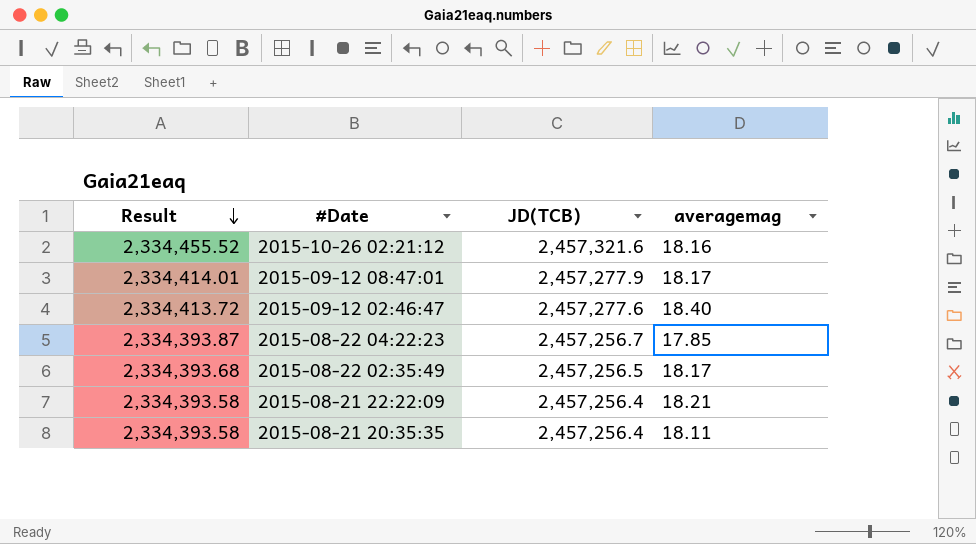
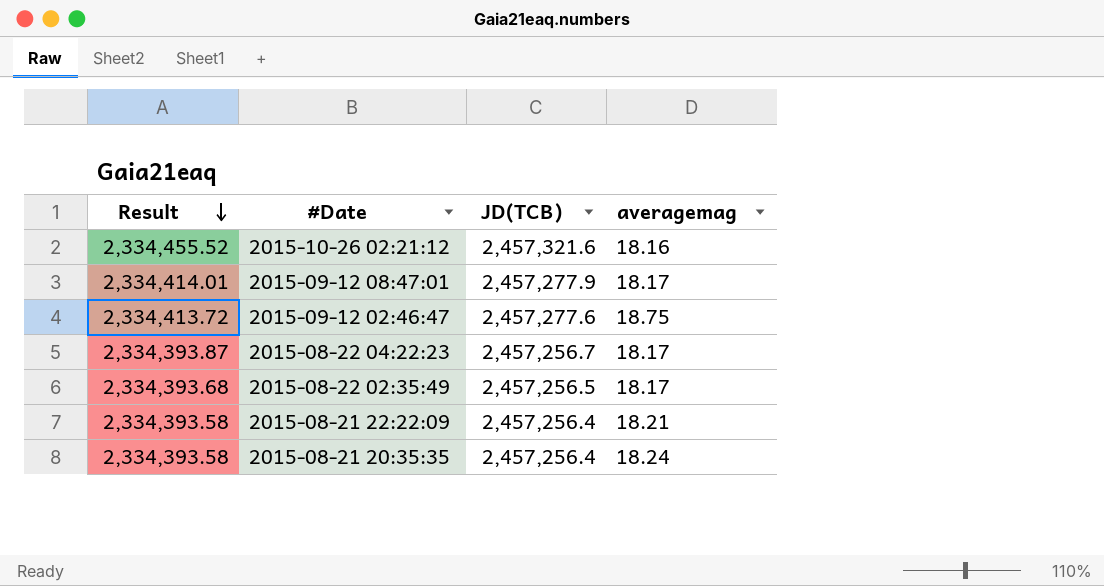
2015-09-12 02:46:47 | averagemag: 18.40 -> 18.75
2015-08-22 04:22:23 | averagemag: 17.85 -> 18.17
2015-08-21 20:35:35 | averagemag: 18.11 -> 18.24

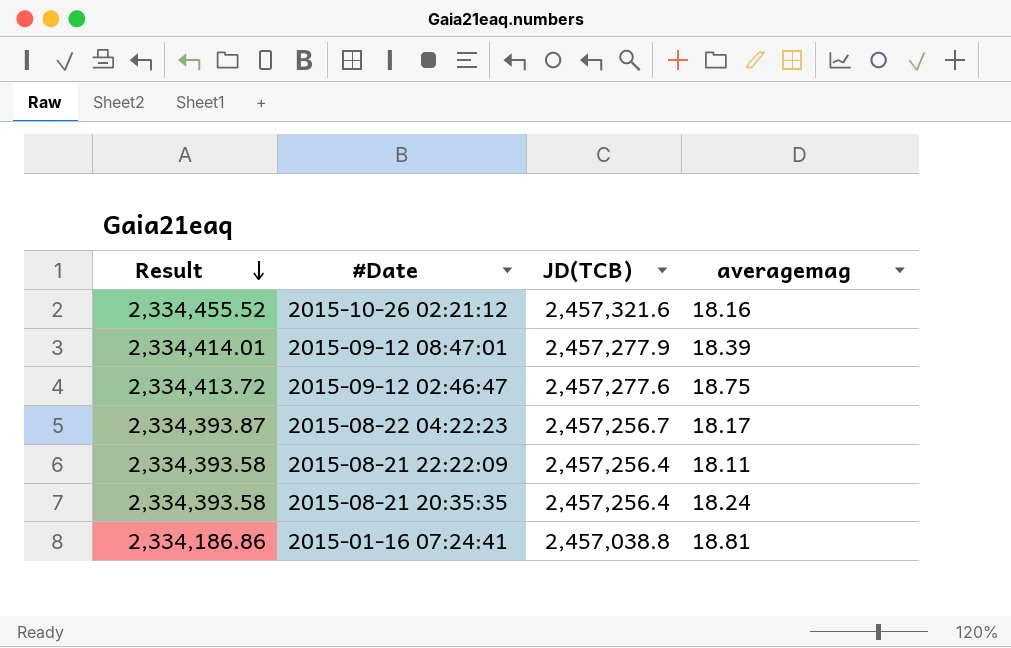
row 2015-08-22 02:35:49: 2,334,393.68 | 2,457,256.5 | 18.17 -> none
2015-09-12 08:47:01 | averagemag: 18.17 -> 18.39
2015-08-21 22:22:09 | averagemag: 18.21 -> 18.11
row 2015-01-16 07:24:41: none -> 2,334,186.86 | 2,457,038.8 | 18.81

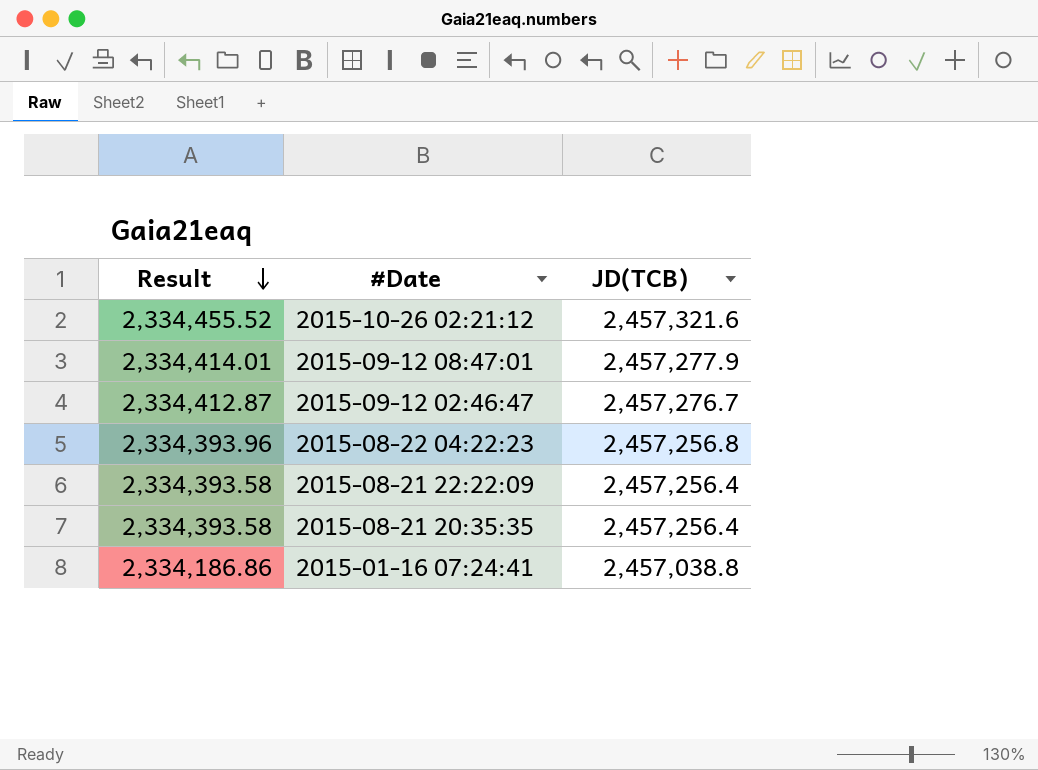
column averagemag | position: 4 -> none
2015-09-12 02:46:47 | Result: 2,334,413.72 -> 2,334,412.87
2015-09-12 02:46:47 | JD(TCB): 2,457,277.6 -> 2,457,276.7
2015-08-22 04:22:23 | Result: 2,334,393.87 -> 2,334,393.96
2015-08-22 04:22:23 | JD(TCB): 2,457,256.7 -> 2,457,256.8

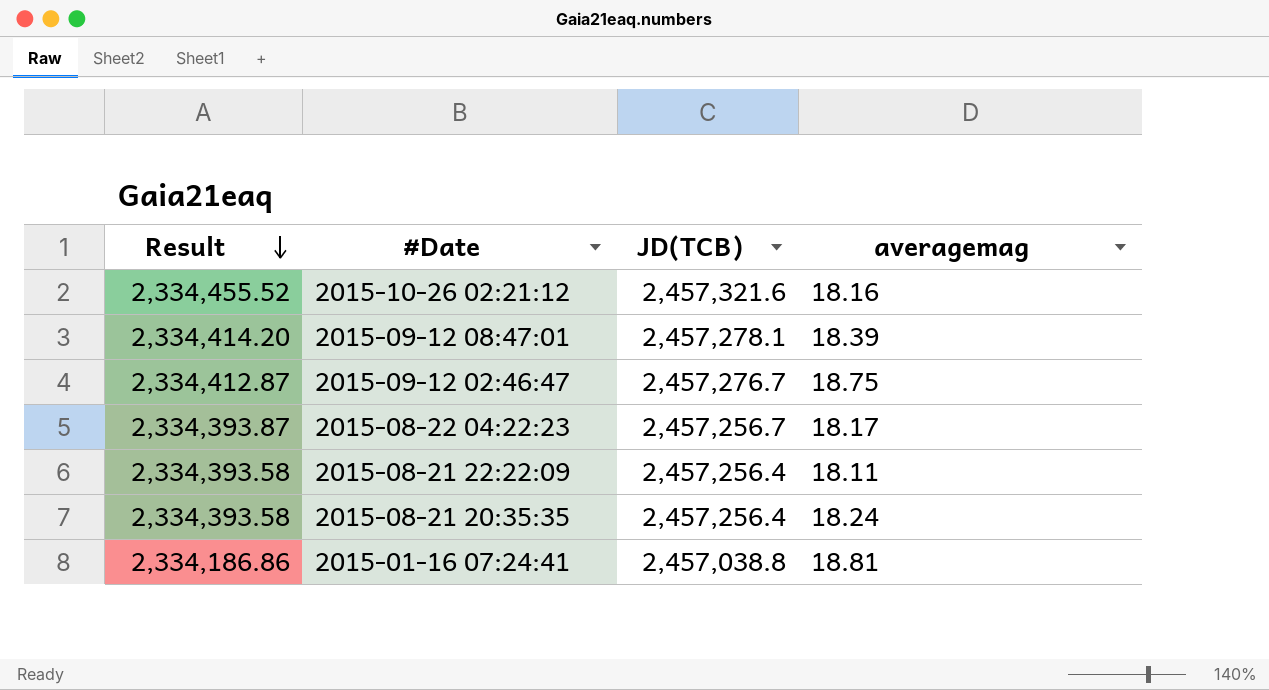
column averagemag | position: none -> 4
2015-09-12 08:47:01 | Result: 2,334,414.01 -> 2,334,414.20
2015-09-12 08:47:01 | JD(TCB): 2,457,277.9 -> 2,457,278.1
2015-08-22 04:22:23 | Result: 2,334,393.96 -> 2,334,393.87
2015-08-22 04:22:23 | JD(TCB): 2,457,256.8 -> 2,457,256.7

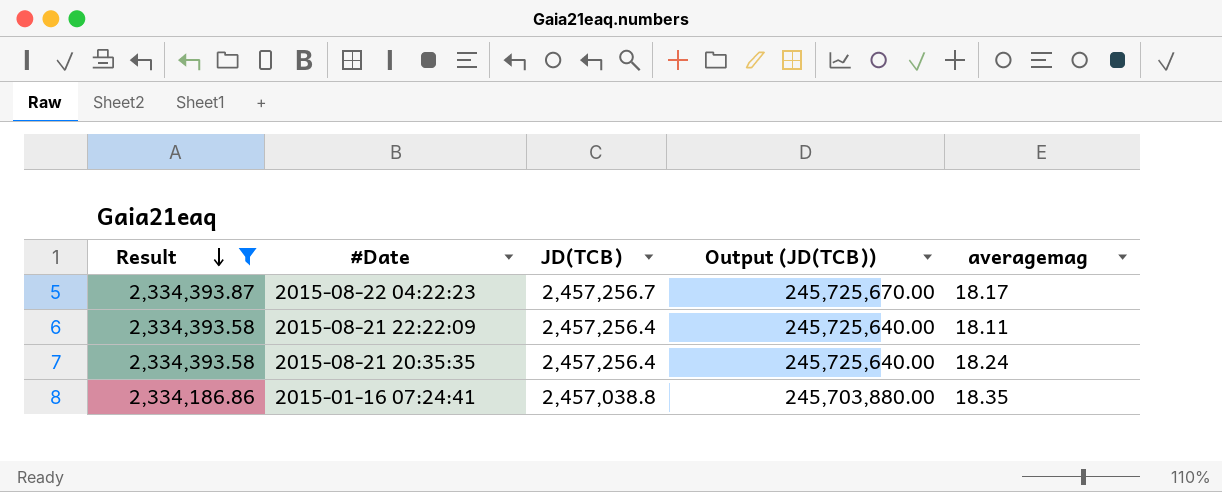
filter: none -> Result <= 2,334,393.87
column Output (JD(TCB)) | formula: none -> [JD(TCB)] * 100
2015-01-16 07:24:41 | averagemag: 18.81 -> 18.35

